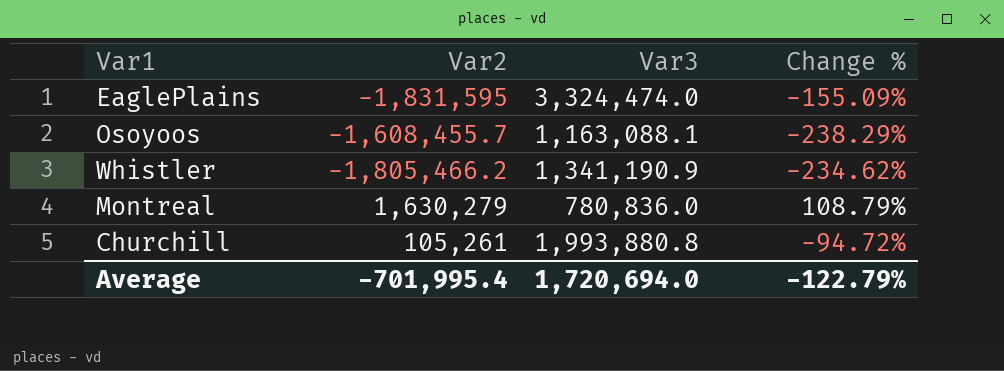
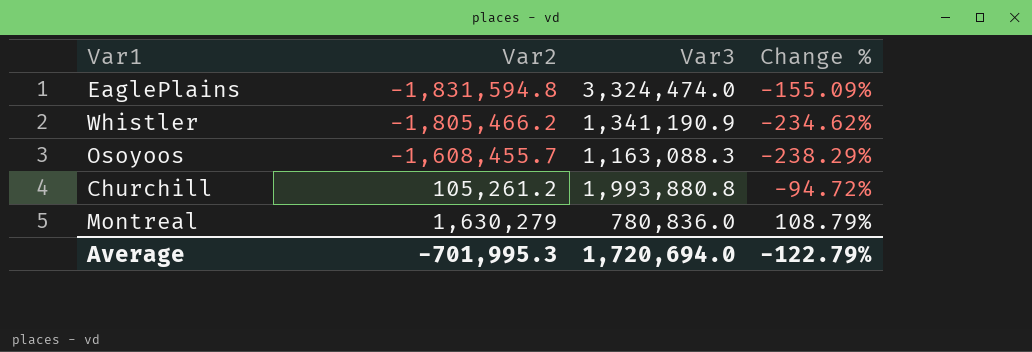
row order: none -> Var2 ascending
EaglePlains | Var2: -1,831,595 -> -1,831,594.8
Osoyoos | Var3: 1,163,088.1 -> 1,163,088.3
Churchill | Var2: 105,261 -> 105,261.2
Average | Var2: -701,995.4 -> -701,995.3

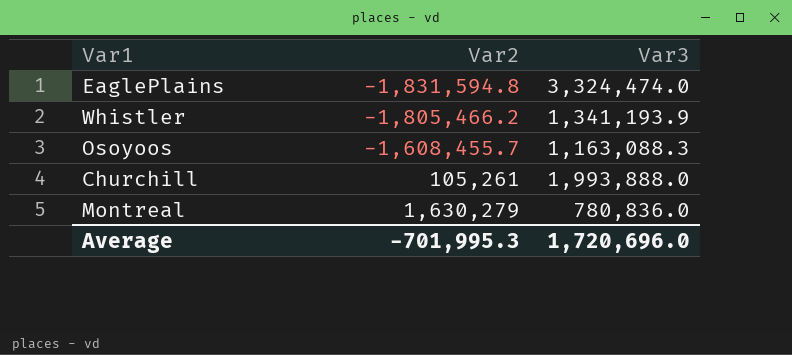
column Change % | formula: ([Var2] - [Var3]) / [Var3] -> none
Whistler | Var3: 1,341,190.9 -> 1,341,193.9
Churchill | Var2: 105,261.2 -> 105,261
Churchill | Var3: 1,993,880.8 -> 1,993,888.0
Average | Var3: 1,720,694.0 -> 1,720,696.0

